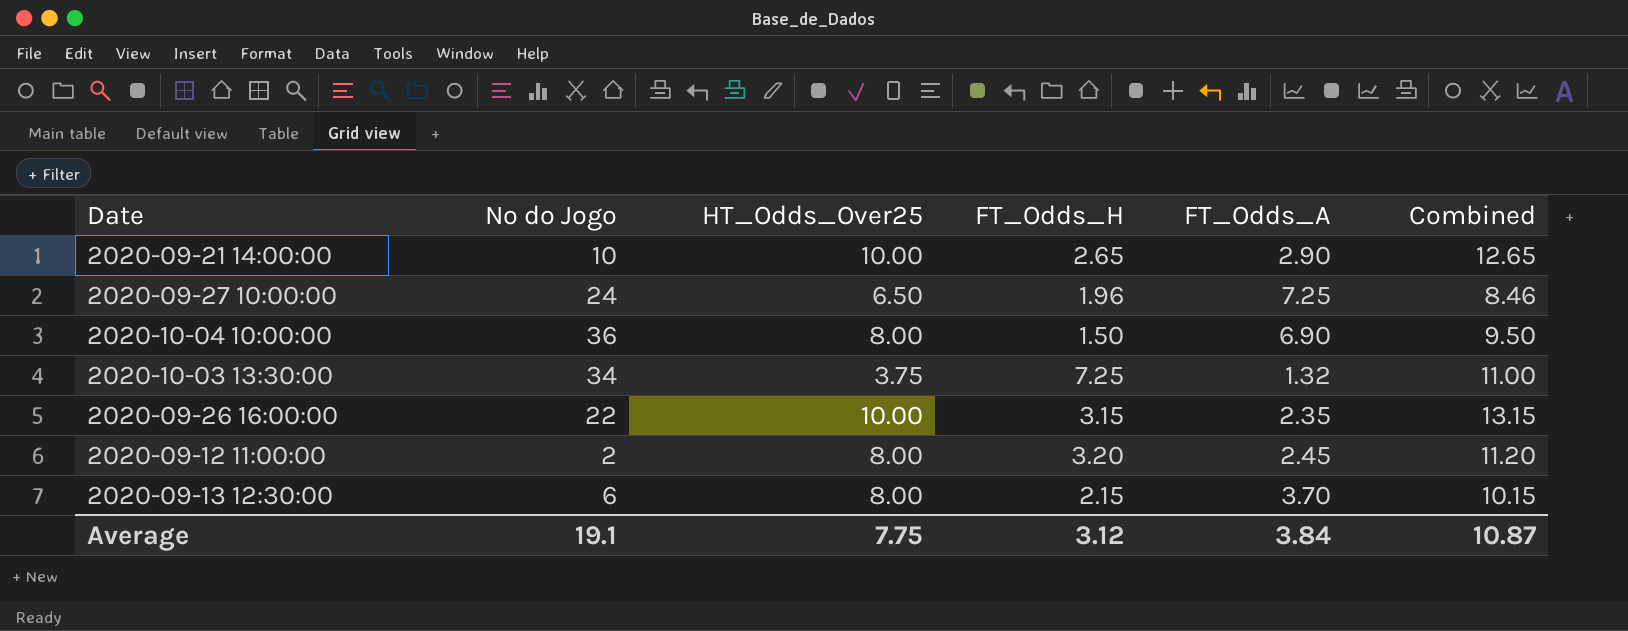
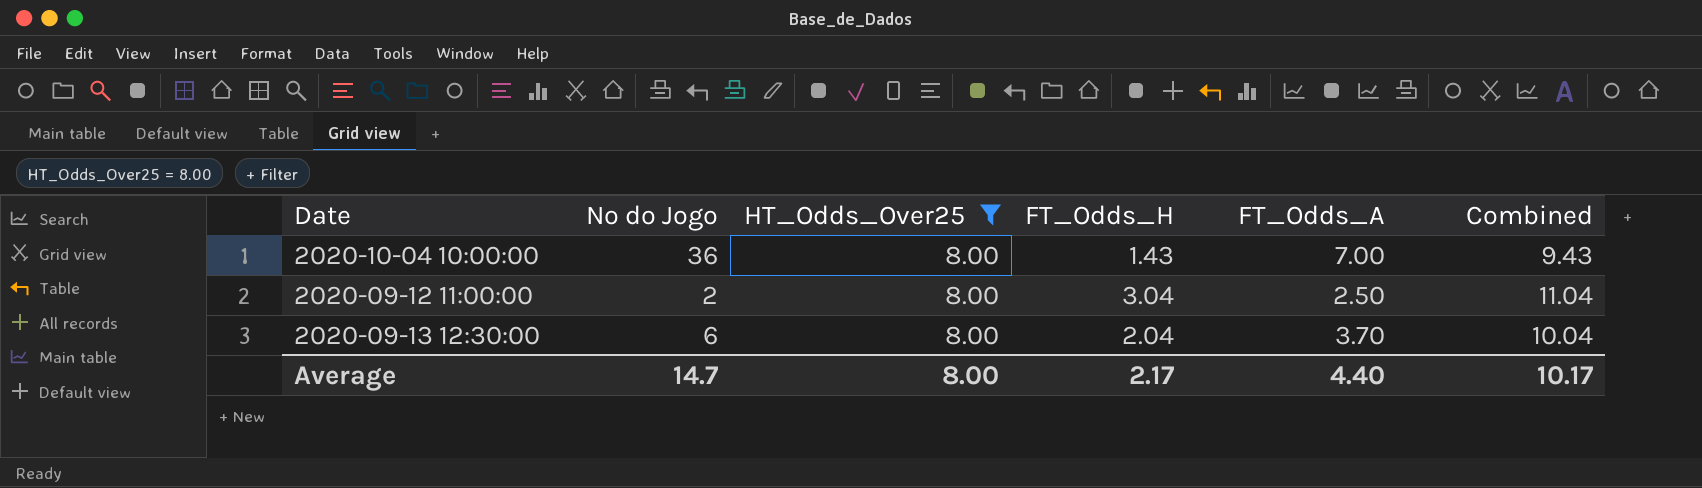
filter: none -> HT_Odds_Over25 = 8.00
2020-10-04 10:00:00 | FT_Odds_H: 1.50 -> 1.43
2020-10-04 10:00:00 | FT_Odds_A: 6.90 -> 7.00
2020-10-04 10:00:00 | Combined: 9.50 -> 9.43
2020-09-12 11:00:00 | FT_Odds_H: 3.20 -> 3.04
2020-09-12 11:00:00 | FT_Odds_A: 2.45 -> 2.50
2020-09-12 11:00:00 | Combined: 11.20 -> 11.04
2020-09-13 12:30:00 | FT_Odds_H: 2.15 -> 2.04
2020-09-13 12:30:00 | Combined: 10.15 -> 10.04
Average | Nº do Jogo: 19.1 -> 14.7
Average | HT_Odds_Over25: 7.75 -> 8.00
Average | FT_Odds_H: 3.12 -> 2.17
Average | FT_Odds_A: 3.84 -> 4.40
Average | Combined: 10.87 -> 10.17

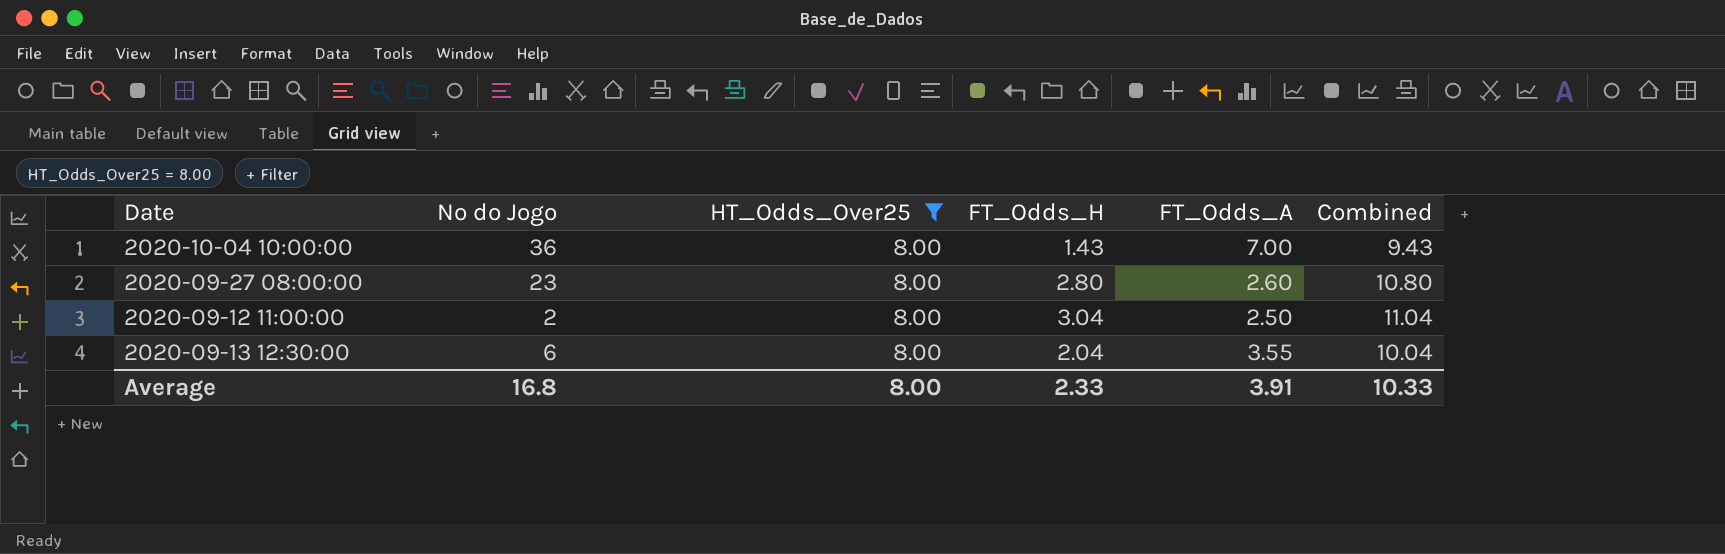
row 2020-09-27 08:00:00: none -> 23 | 8.00 | 2.80 | 2.60 | 10.80
2020-09-13 12:30:00 | FT_Odds_A: 3.70 -> 3.55
Average | Nº do Jogo: 14.7 -> 16.8
Average | FT_Odds_H: 2.17 -> 2.33
Average | FT_Odds_A: 4.40 -> 3.91
Average | Combined: 10.17 -> 10.33

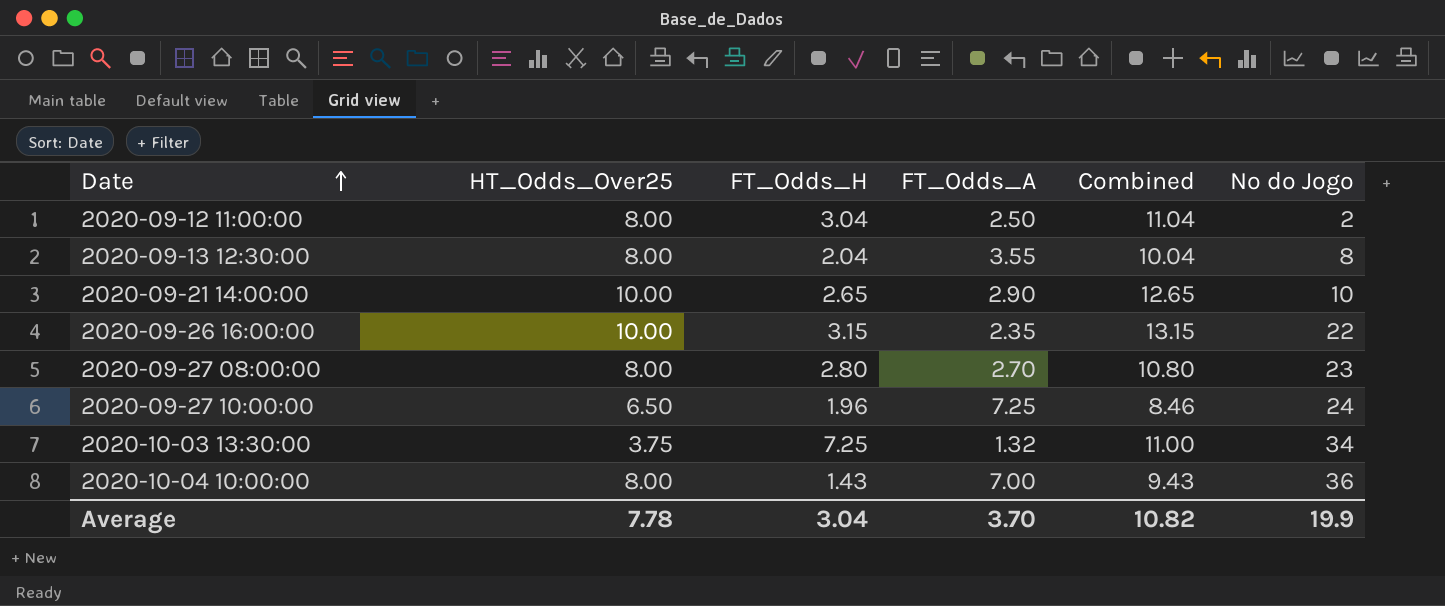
filter: HT_Odds_Over25 = 8.00 -> none
row order: none -> Date ascending
column Nº do Jogo | position: 2 -> 6
2020-09-13 12:30:00 | Nº do Jogo: 6 -> 8
2020-09-27 08:00:00 | FT_Odds_A: 2.60 -> 2.70
Average | HT_Odds_Over25: 8.00 -> 7.78
Average | FT_Odds_H: 2.33 -> 3.04
Average | FT_Odds_A: 3.91 -> 3.70
Average | Combined: 10.33 -> 10.82
Average | Nº do Jogo: 16.8 -> 19.9

